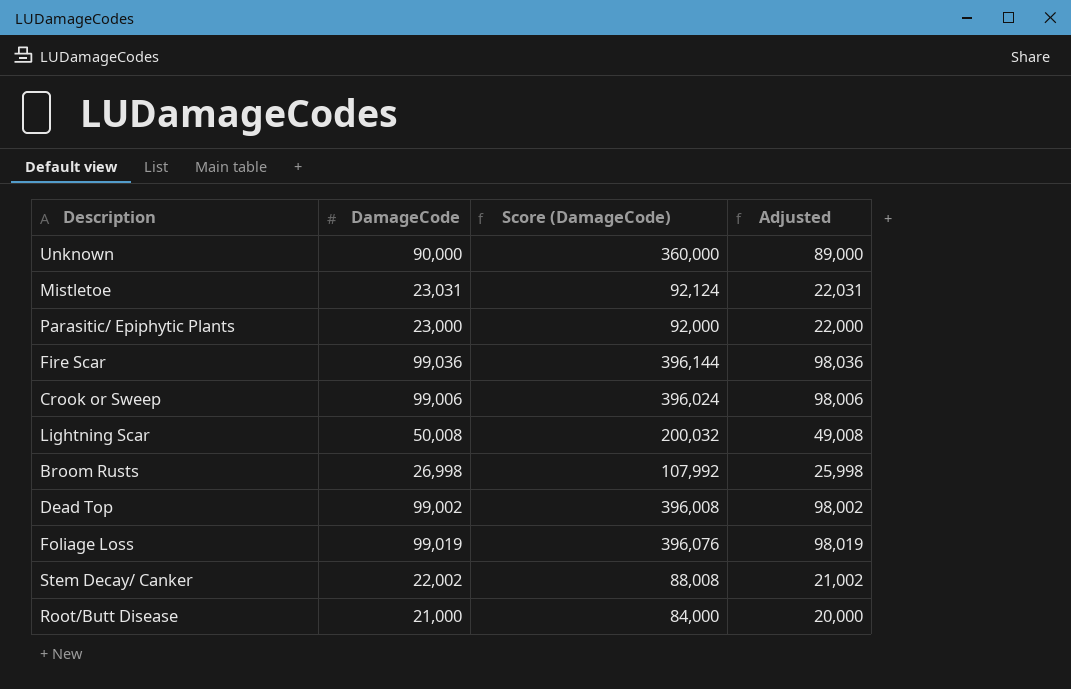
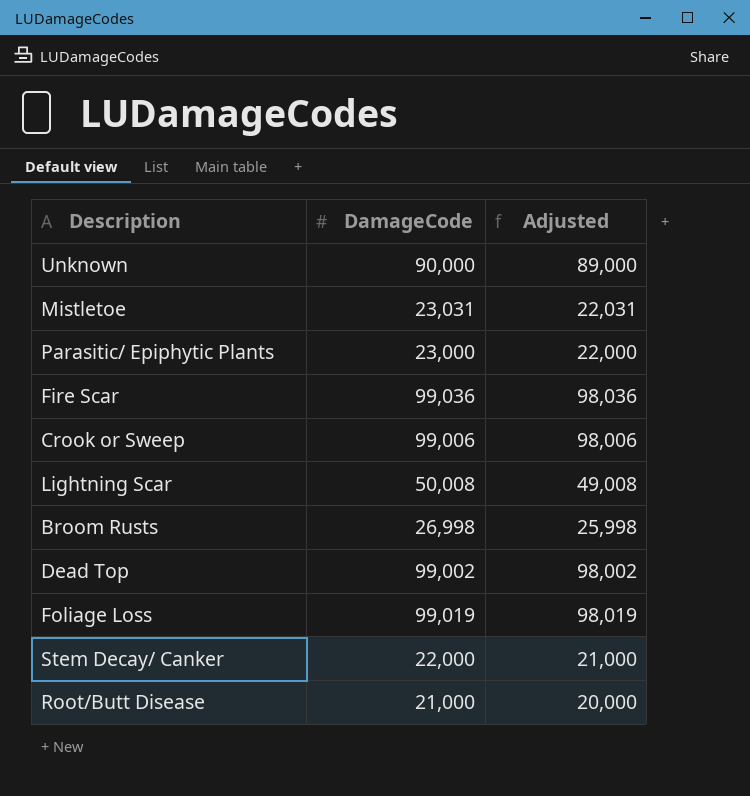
column Score (DamageCode) | formula: [DamageCode] * 4 -> none
Stem Decay/ Canker | DamageCode: 22,002 -> 22,000
Stem Decay/ Canker | Adjusted: 21,002 -> 21,000

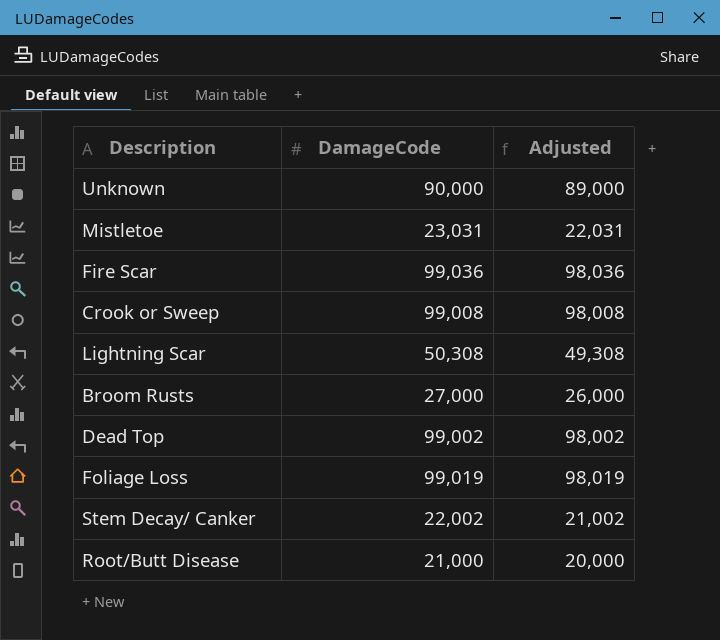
row Parasitic/ Epiphytic Plants: 23,000 | 22,000 -> none
Crook or Sweep | DamageCode: 99,006 -> 99,008
Crook or Sweep | Adjusted: 98,006 -> 98,008
Lightning Scar | DamageCode: 50,008 -> 50,308
Lightning Scar | Adjusted: 49,008 -> 49,308
Broom Rusts | DamageCode: 26,998 -> 27,000
Broom Rusts | Adjusted: 25,998 -> 26,000
Stem Decay/ Canker | DamageCode: 22,000 -> 22,002
Stem Decay/ Canker | Adjusted: 21,000 -> 21,002

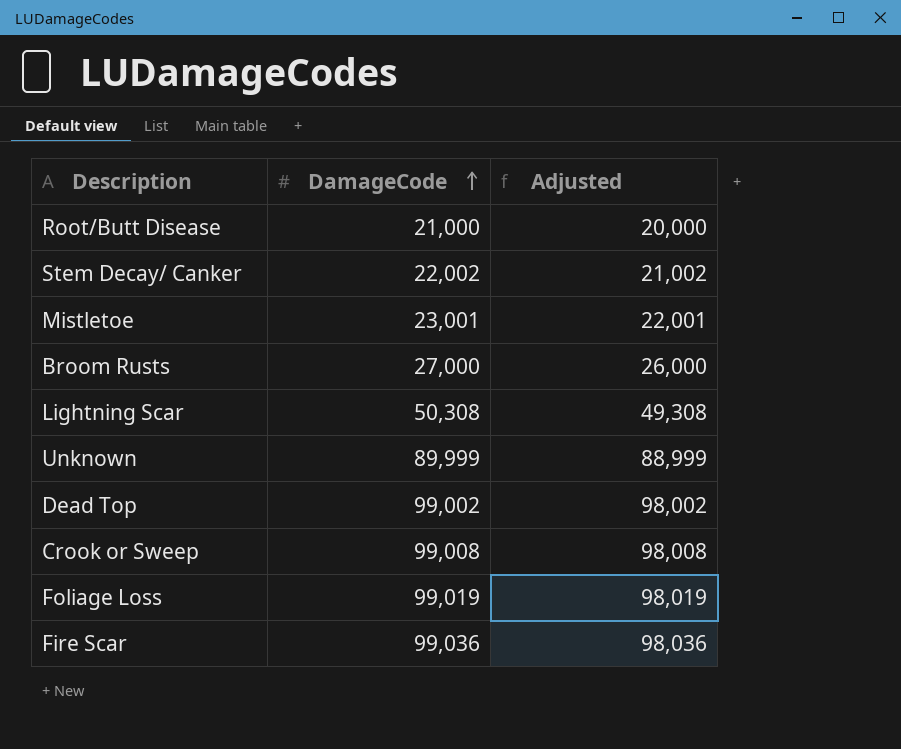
row order: none -> DamageCode ascending
Mistletoe | DamageCode: 23,031 -> 23,001
Mistletoe | Adjusted: 22,031 -> 22,001
Unknown | DamageCode: 90,000 -> 89,999
Unknown | Adjusted: 89,000 -> 88,999

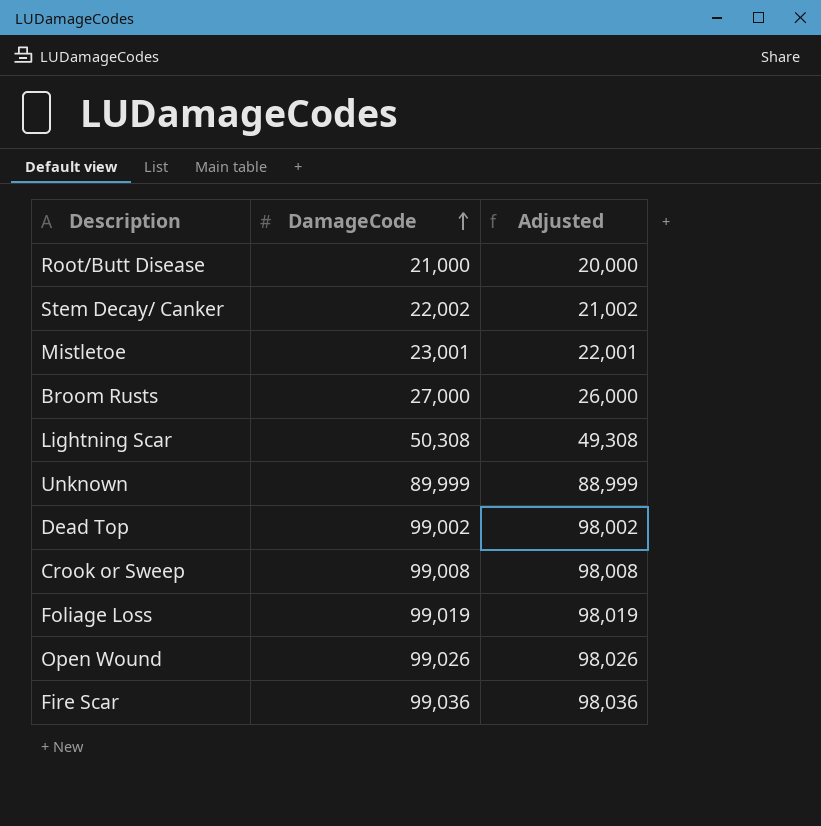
row Open Wound: none -> 99,026 | 98,026

